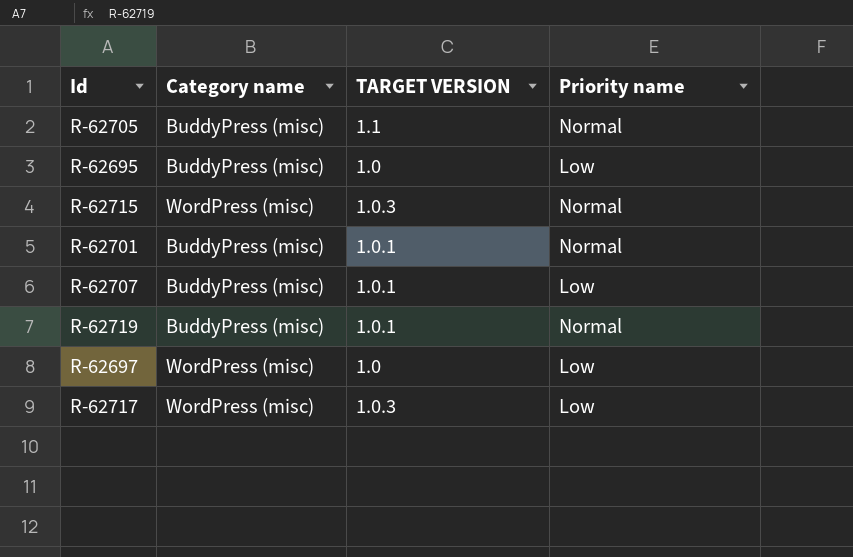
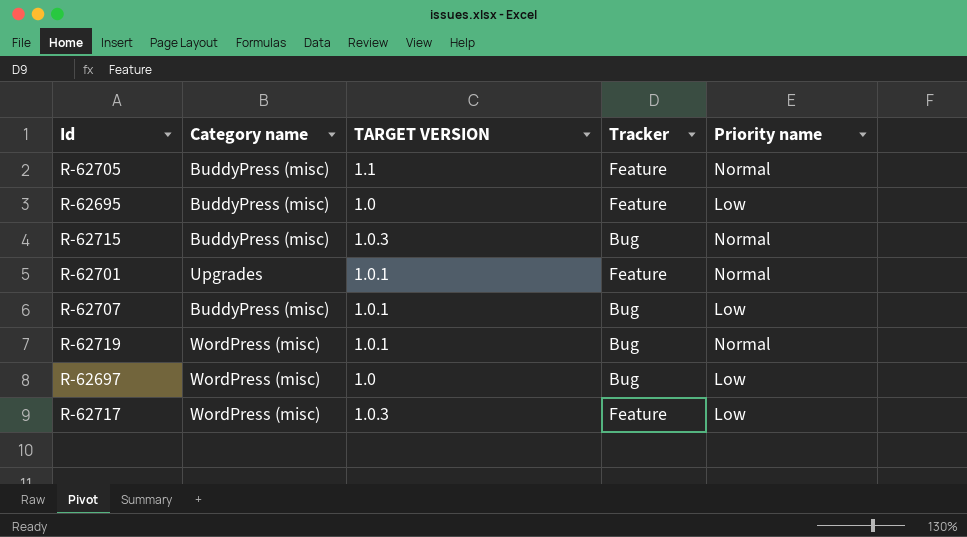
column Tracker | position: none -> 4
R-62715 | Category name: WordPress (misc) -> BuddyPress (misc)
R-62701 | Category name: BuddyPress (misc) -> Upgrades
R-62719 | Category name: BuddyPress (misc) -> WordPress (misc)

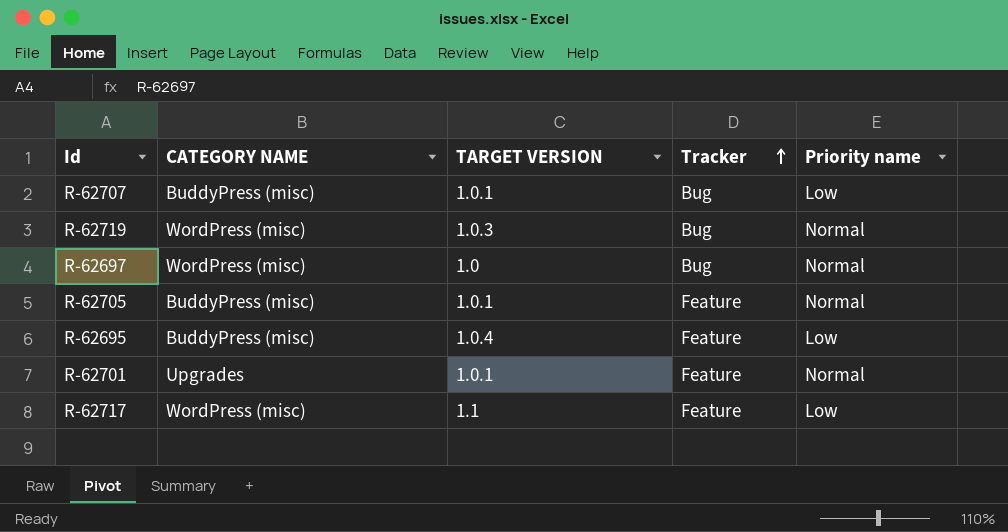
row order: none -> Tracker ascending
column name: Category name -> CATEGORY NAME
row R-62715: BuddyPress (misc) | 1.0.3 | Bug | Normal -> none
R-62719 | TARGET VERSION: 1.0.1 -> 1.0.3
R-62697 | Priority name: Low -> Normal
R-62705 | TARGET VERSION: 1.1 -> 1.0.1
R-62695 | TARGET VERSION: 1.0 -> 1.0.4
R-62717 | TARGET VERSION: 1.0.3 -> 1.1

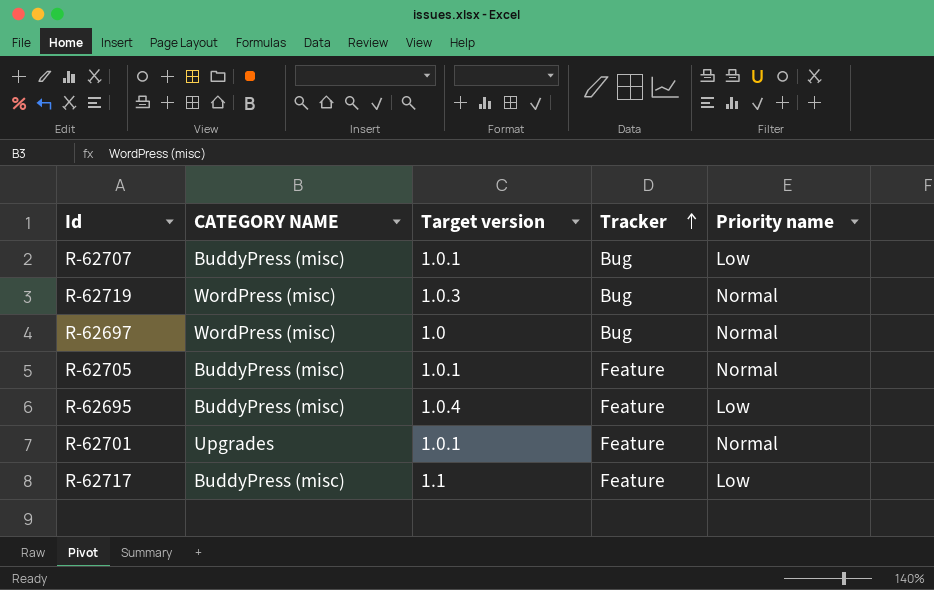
column name: TARGET VERSION -> Target version
R-62717 | CATEGORY NAME: WordPress (misc) -> BuddyPress (misc)

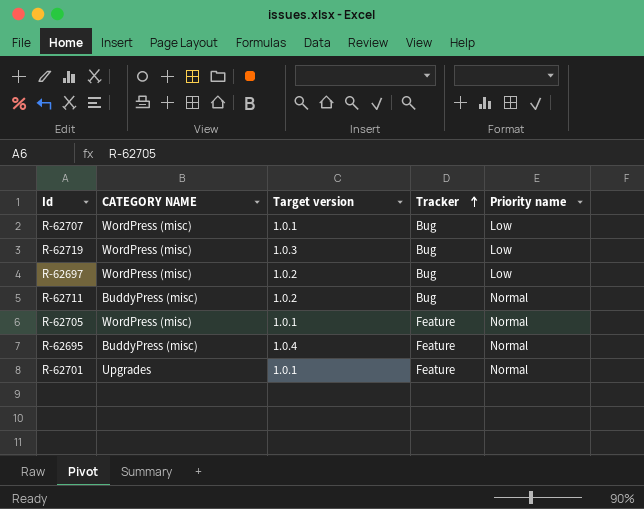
row R-62717: BuddyPress (misc) | 1.1 | Feature | Low -> none
R-62707 | CATEGORY NAME: BuddyPress (misc) -> WordPress (misc)
R-62719 | Priority name: Normal -> Low
R-62697 | Target version: 1.0 -> 1.0.2
R-62697 | Priority name: Normal -> Low
row R-62711: none -> BuddyPress (misc) | 1.0.2 | Bug | Normal
R-62705 | CATEGORY NAME: BuddyPress (misc) -> WordPress (misc)
R-62695 | Priority name: Low -> Normal

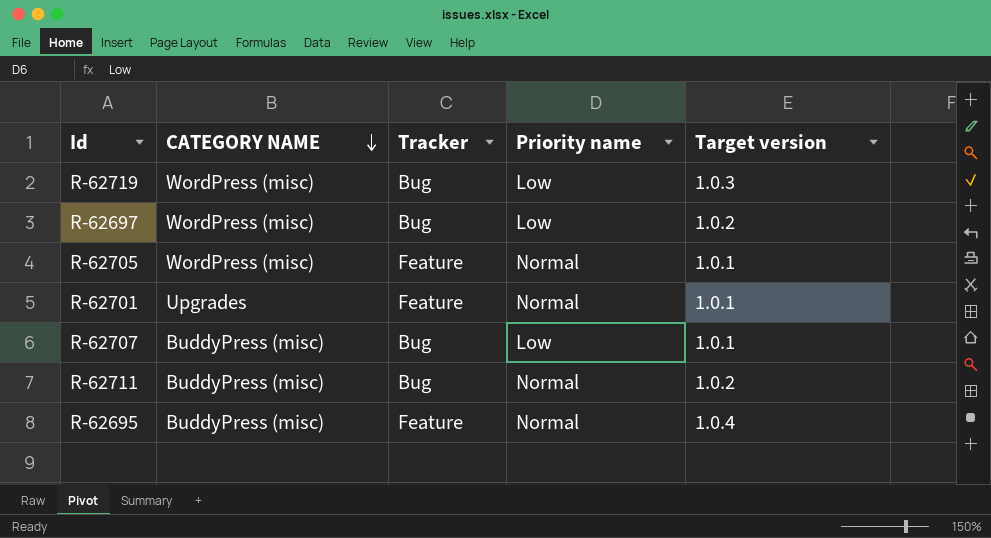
row order: Tracker ascending -> CATEGORY NAME descending
column Target version | position: 3 -> 5
R-62707 | CATEGORY NAME: WordPress (misc) -> BuddyPress (misc)

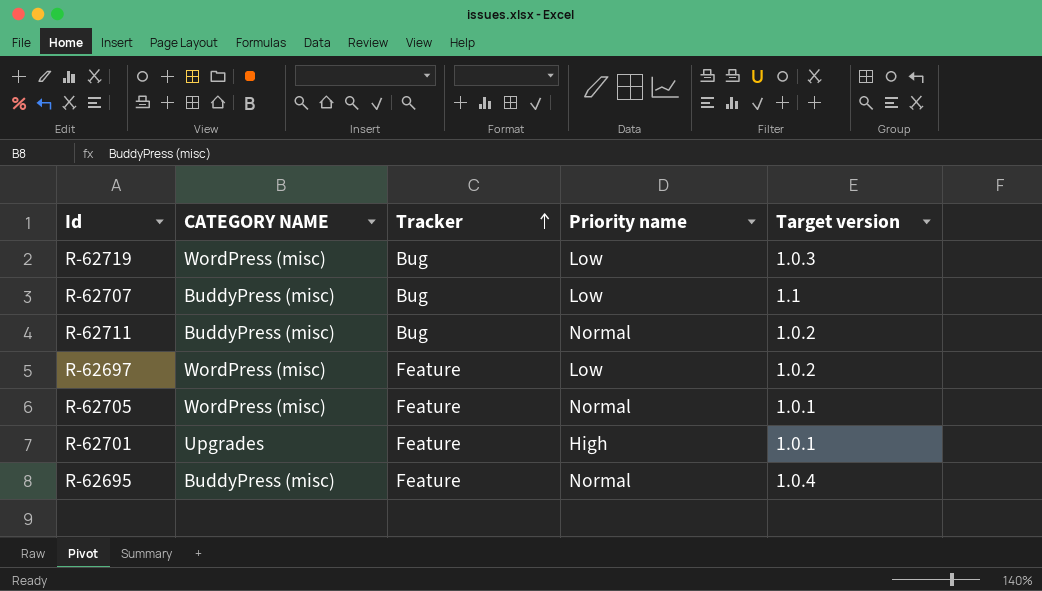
row order: CATEGORY NAME descending -> Tracker ascending
R-62707 | Target version: 1.0.1 -> 1.1
R-62697 | Tracker: Bug -> Feature
R-62701 | Priority name: Normal -> High

